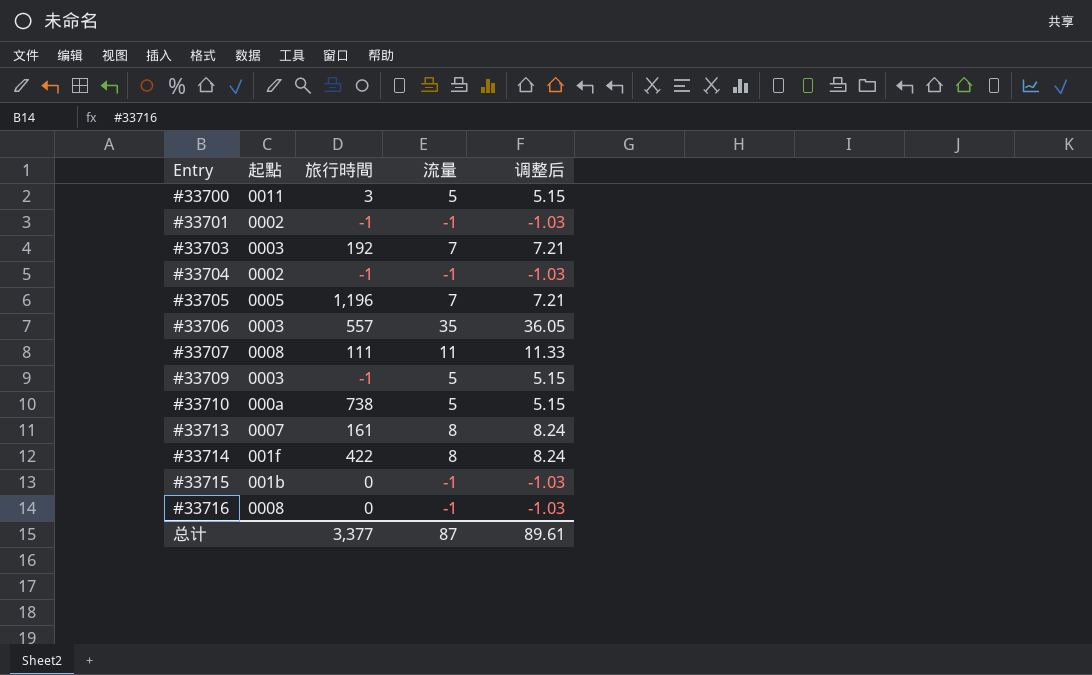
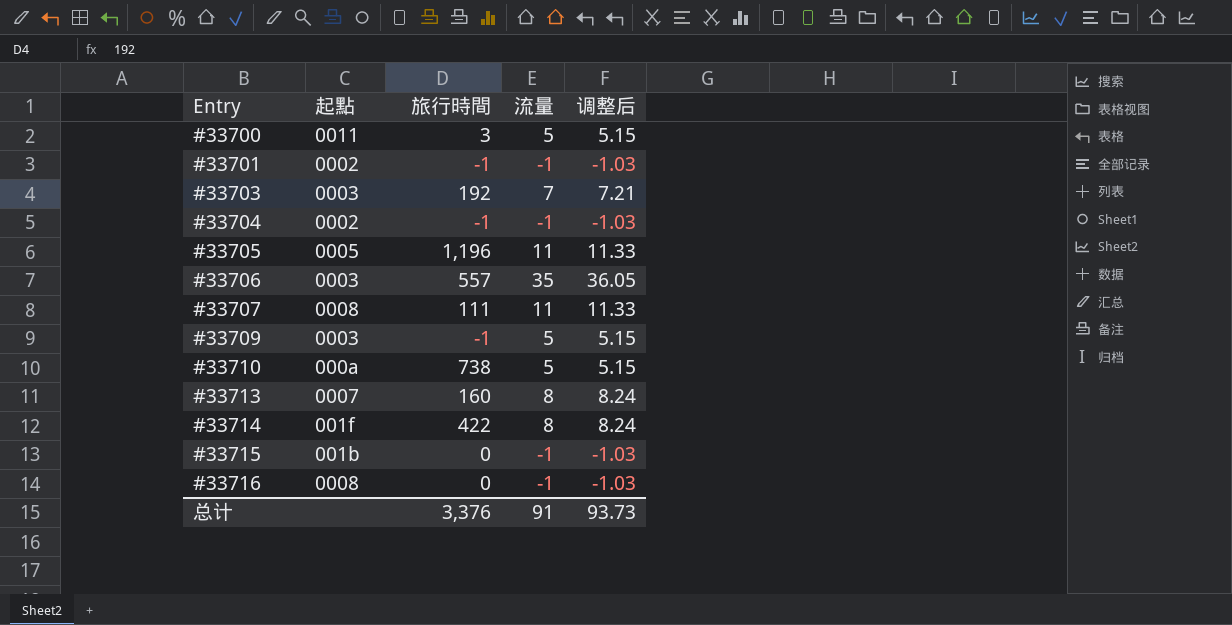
#33705 | 流量: 7 -> 11
#33705 | 调整后: 7.21 -> 11.33
#33713 | 旅行時間: 161 -> 160
总计 | 旅行時間: 3,377 -> 3,376
总计 | 流量: 87 -> 91
总计 | 调整后: 89.61 -> 93.73

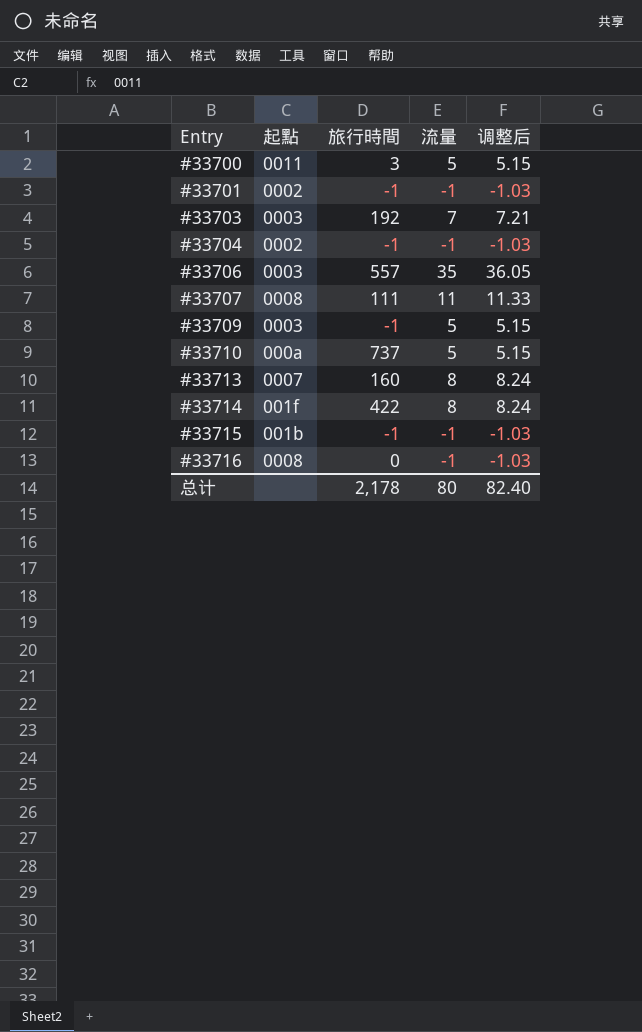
row #33705: 0005 | 1,196 | 11 | 11.33 -> none
#33710 | 旅行時間: 738 -> 737
#33715 | 旅行時間: 0 -> -1
总计 | 旅行時間: 3,376 -> 2,178
总计 | 流量: 91 -> 80
总计 | 调整后: 93.73 -> 82.40

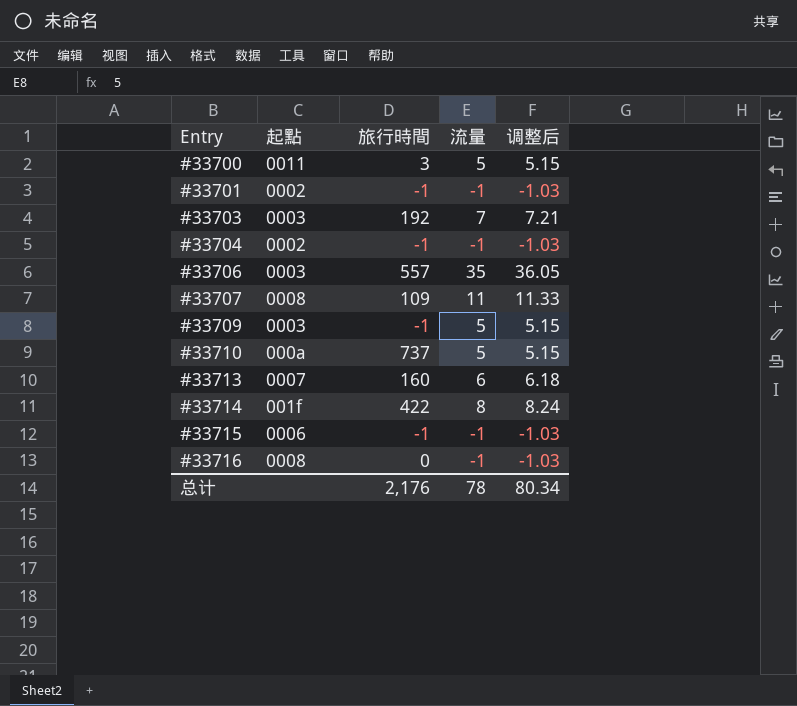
#33707 | 旅行時間: 111 -> 109
#33713 | 流量: 8 -> 6
#33713 | 调整后: 8.24 -> 6.18
#33715 | 起點: 001b -> 0006
总计 | 旅行時間: 2,178 -> 2,176
总计 | 流量: 80 -> 78
总计 | 调整后: 82.40 -> 80.34

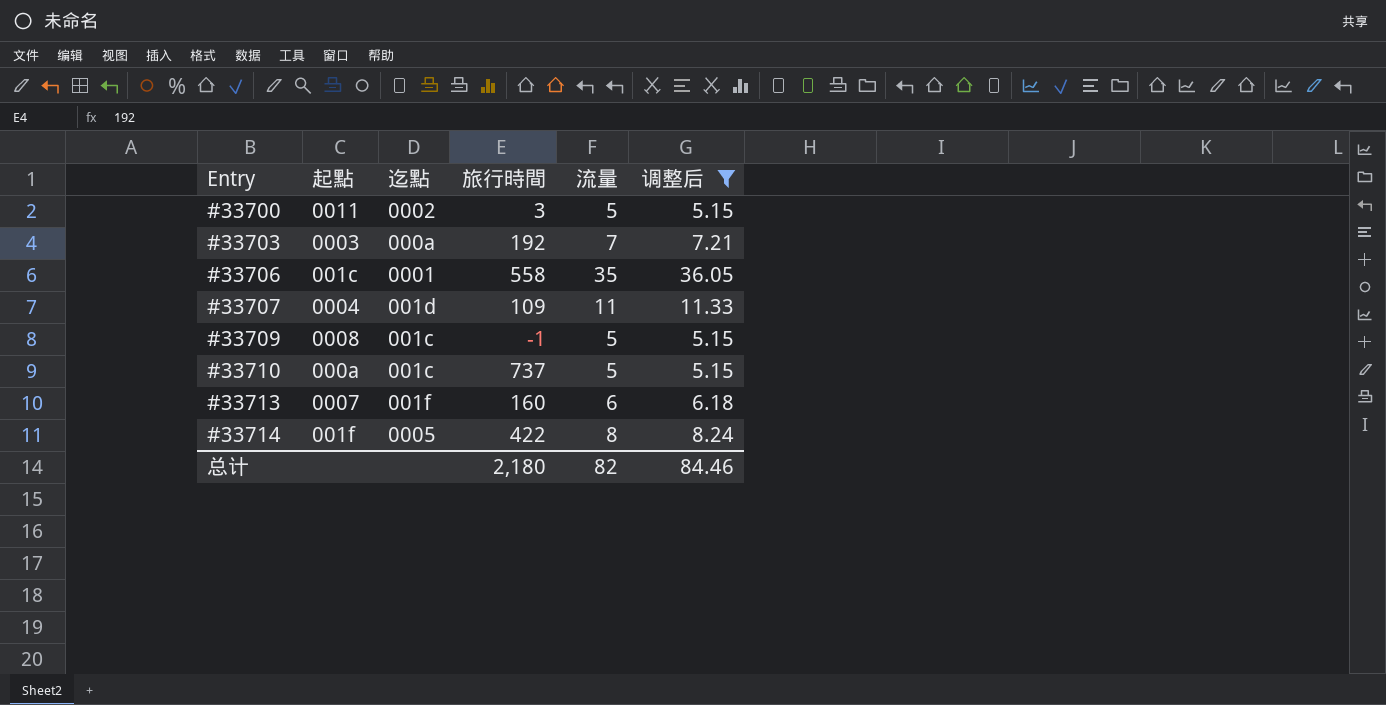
filter: none -> 调整后 != -1.03
column 迄點 | position: none -> 3
#33706 | 起點: 0003 -> 001c
#33706 | 旅行時間: 557 -> 558
#33707 | 起點: 0008 -> 0004
#33709 | 起點: 0003 -> 0008
总计 | 旅行時間: 2,176 -> 2,180
总计 | 流量: 78 -> 82
总计 | 调整后: 80.34 -> 84.46

